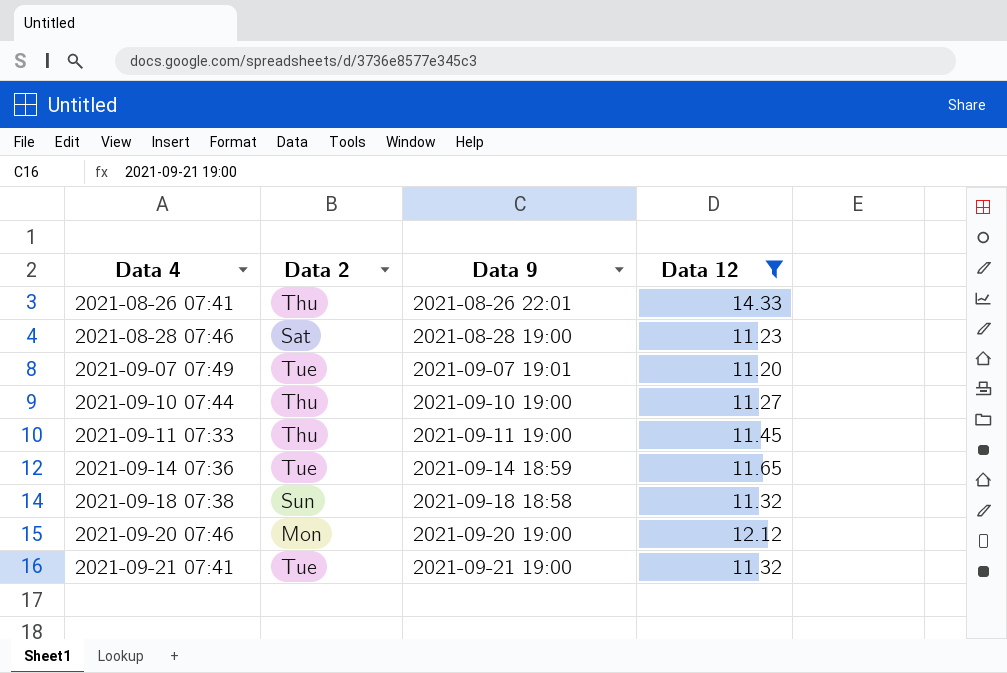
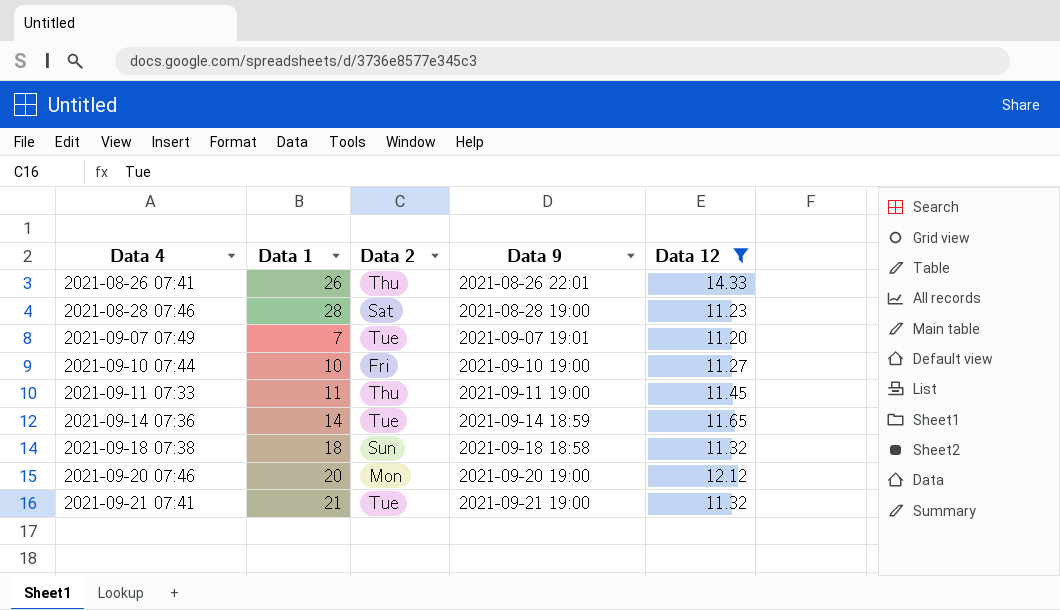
column Data 1 | position: none -> 2
2021-09-10 07:44 | Data 2: Thu -> Fri

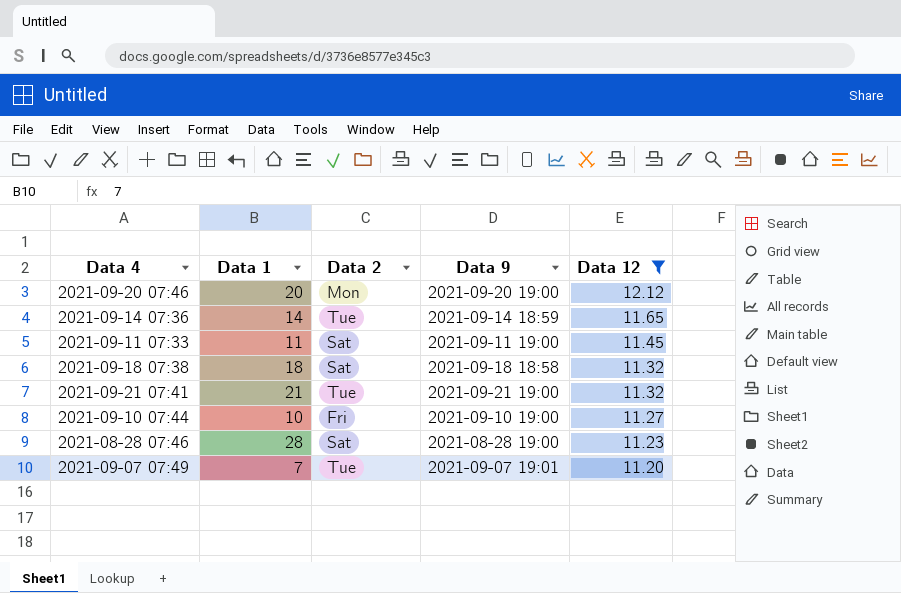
row order: Data 4 ascending -> Data 12 descending
row 2021-08-26 07:41: 26 | Thu | 2021-08-26 22:01 | 14.33 -> none
2021-09-11 07:33 | Data 2: Thu -> Sat
2021-09-18 07:38 | Data 2: Sun -> Sat

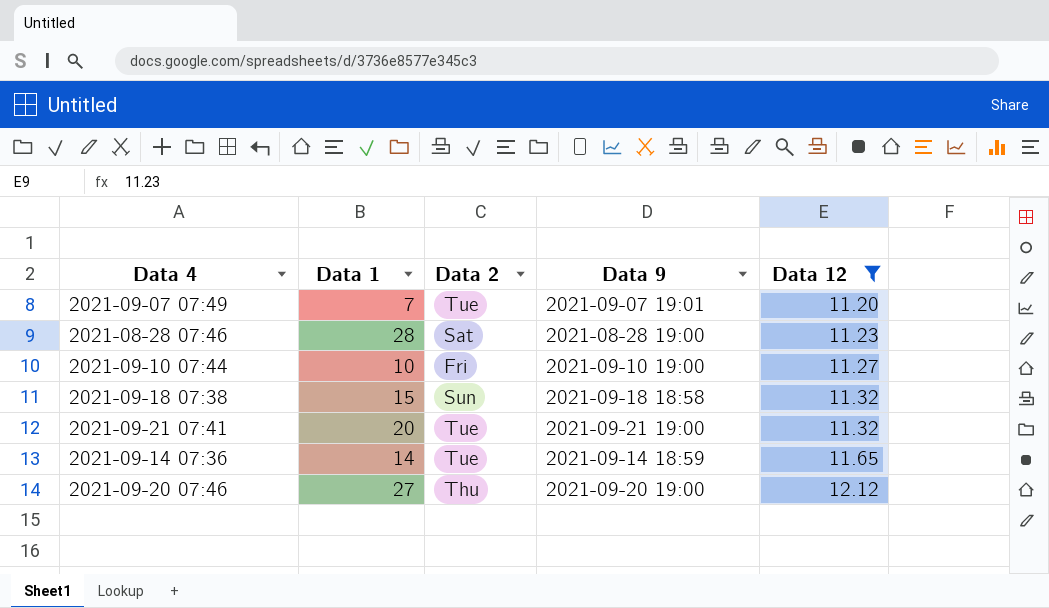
row order: Data 12 descending -> Data 12 ascending
row 2021-09-11 07:33: 11 | Sat | 2021-09-11 19:00 | 11.45 -> none
2021-09-18 07:38 | Data 1: 18 -> 15
2021-09-18 07:38 | Data 2: Sat -> Sun
2021-09-21 07:41 | Data 1: 21 -> 20
2021-09-20 07:46 | Data 1: 20 -> 27
2021-09-20 07:46 | Data 2: Mon -> Thu

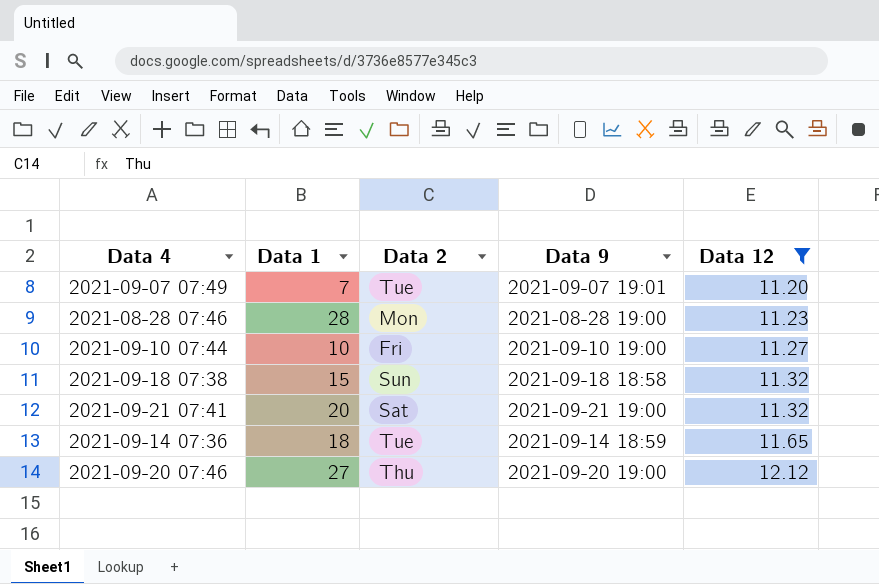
2021-08-28 07:46 | Data 2: Sat -> Mon
2021-09-21 07:41 | Data 2: Tue -> Sat
2021-09-14 07:36 | Data 1: 14 -> 18

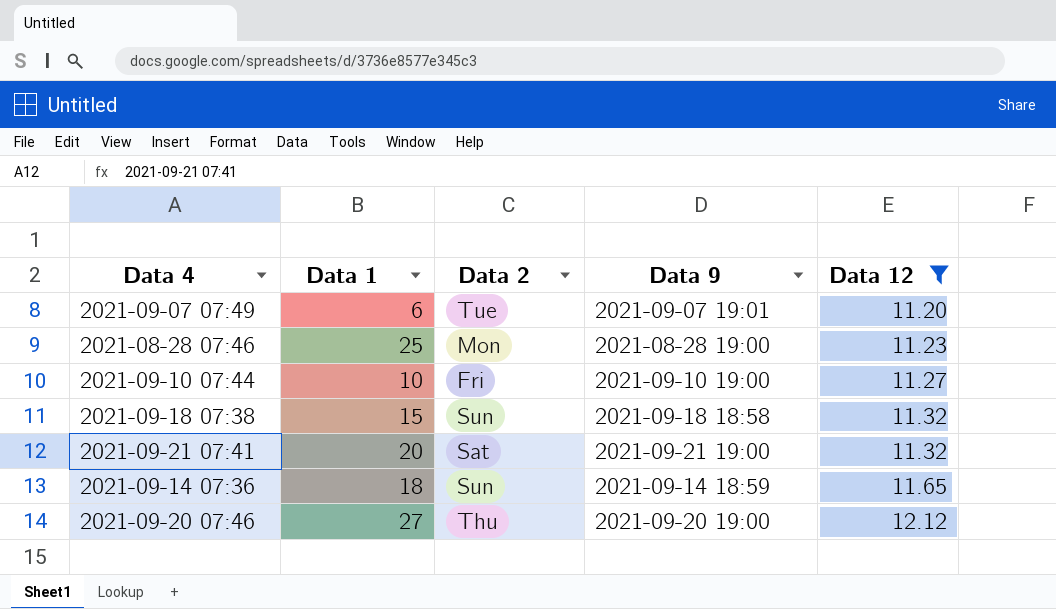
2021-09-07 07:49 | Data 1: 7 -> 6
2021-08-28 07:46 | Data 1: 28 -> 25
2021-09-14 07:36 | Data 2: Tue -> Sun

